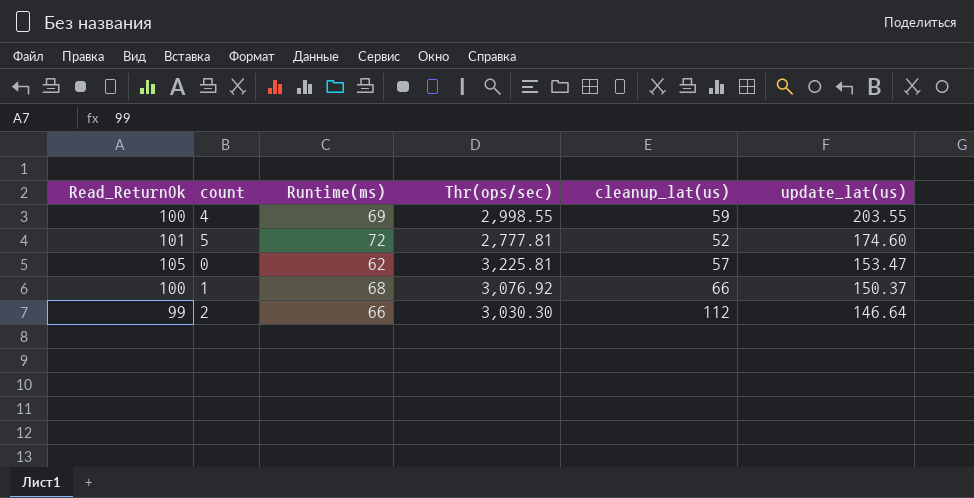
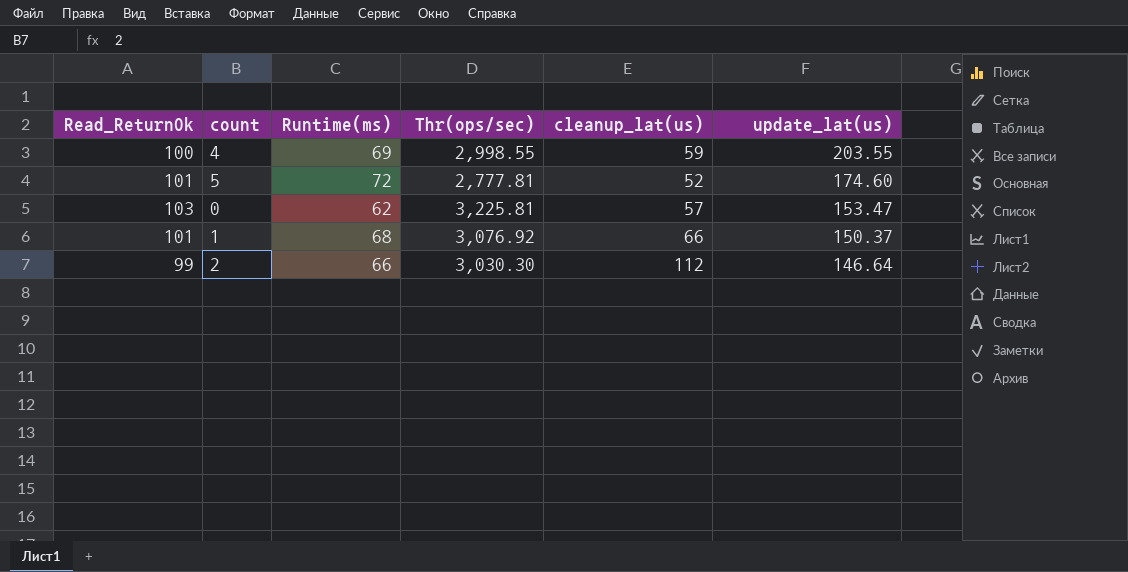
0 | Read_ReturnOk: 105 -> 103
1 | Read_ReturnOk: 100 -> 101

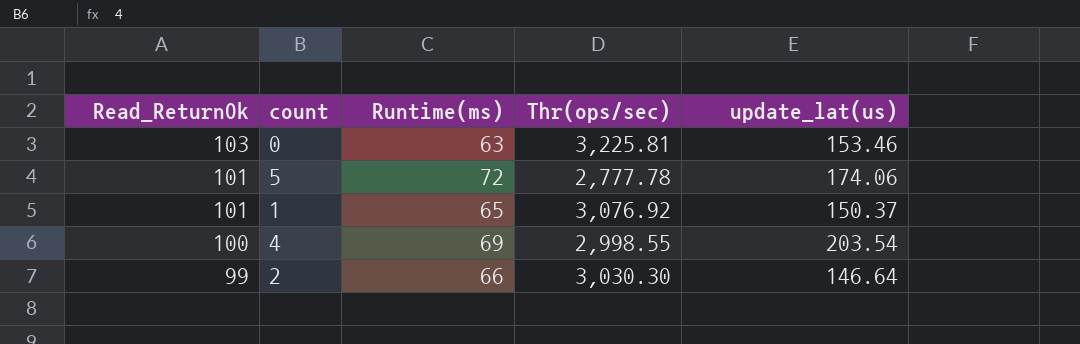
row order: update_lat(us) descending -> Read_ReturnOk descending
column cleanup_lat(us) | position: 5 -> none
0 | Runtime(ms): 62 -> 63
0 | update_lat(us): 153.47 -> 153.46
5 | Thr(ops/sec): 2,777.81 -> 2,777.78
5 | update_lat(us): 174.60 -> 174.06
1 | Runtime(ms): 68 -> 65
4 | update_lat(us): 203.55 -> 203.54

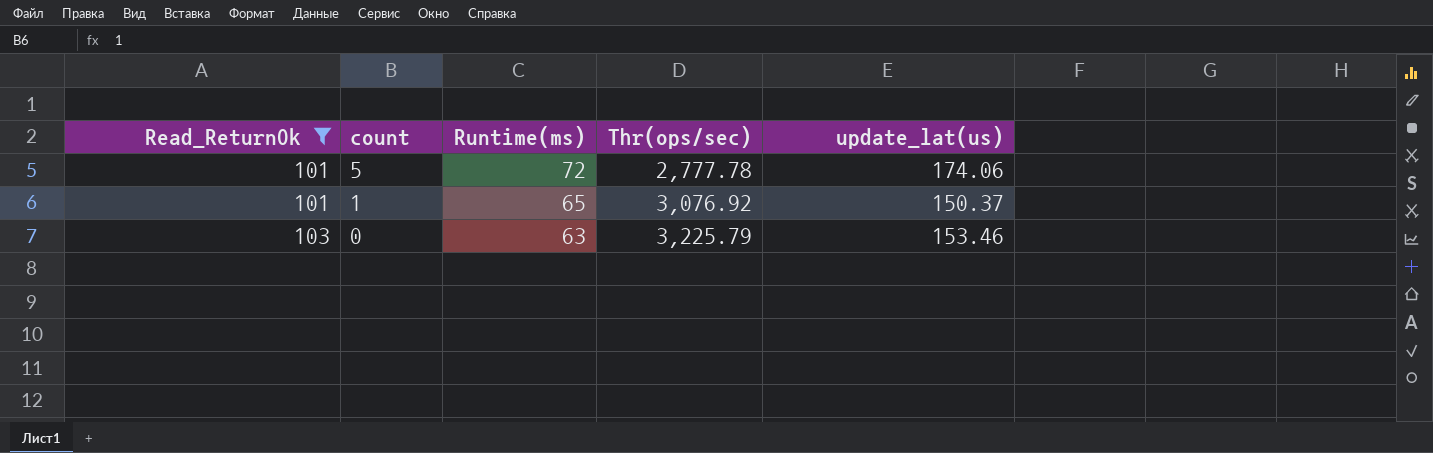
filter: none -> Read_ReturnOk >= 101
row order: Read_ReturnOk descending -> Read_ReturnOk ascending
0 | Thr(ops/sec): 3,225.81 -> 3,225.79

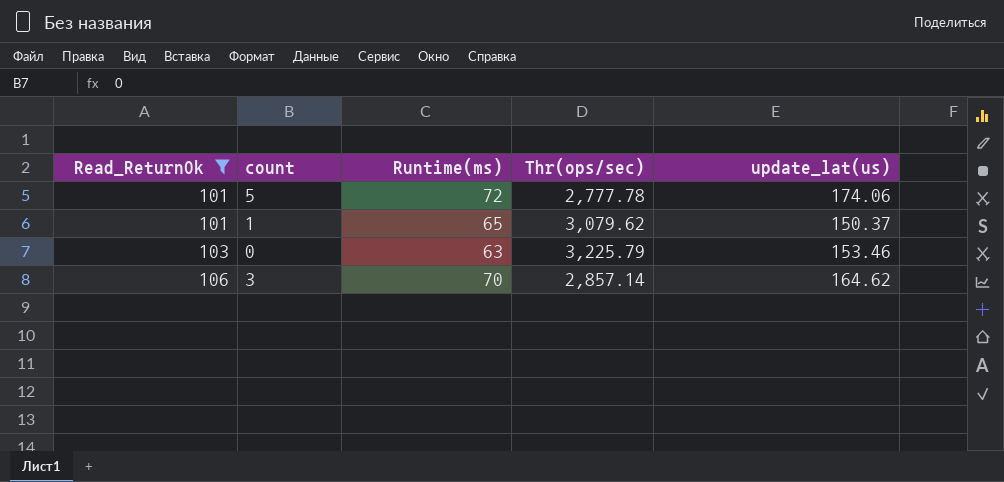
1 | Thr(ops/sec): 3,076.92 -> 3,079.62
row 3: none -> 106 | 70 | 2,857.14 | 164.62

